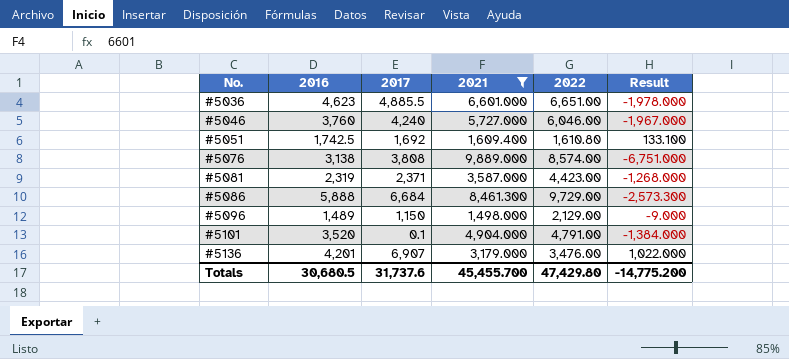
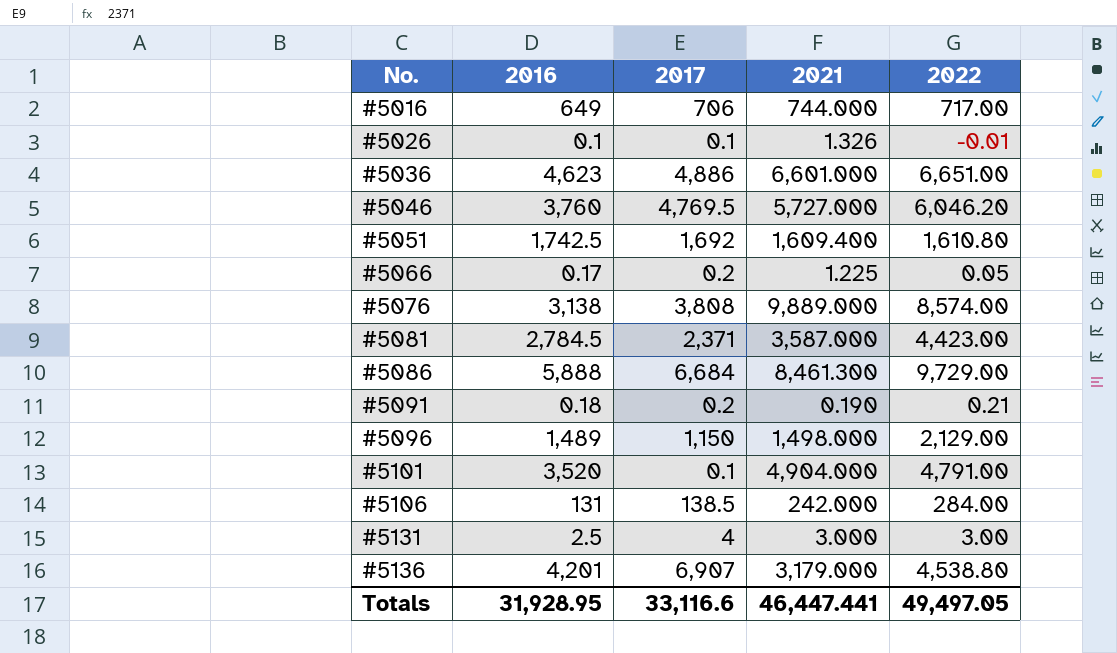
filter: 2021 >= 1,498.000 -> none
column Result | formula: [2016] - [2021] -> none
#5036 | 2017: 4,885.5 -> 4,886
#5046 | 2017: 4,240 -> 4,769.5
#5046 | 2022: 6,046.00 -> 6,046.20
#5081 | 2016: 2,319 -> 2,784.5
#5136 | 2022: 3,476.00 -> 4,538.80
Totals | 2016: 30,680.5 -> 31,928.95
Totals | 2017: 31,737.6 -> 33,116.6
Totals | 2021: 45,455.700 -> 46,447.441
Totals | 2022: 47,429.80 -> 49,497.05

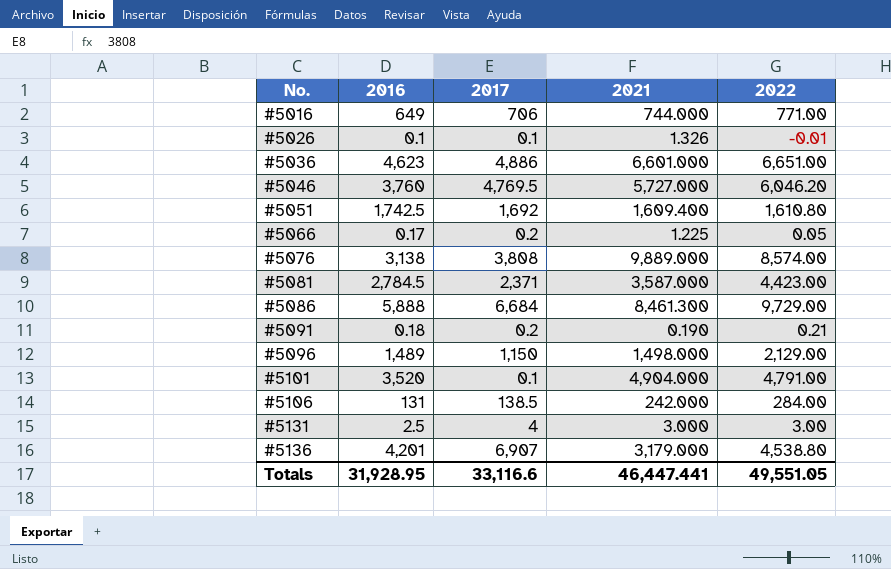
#5016 | 2022: 717.00 -> 771.00
Totals | 2022: 49,497.05 -> 49,551.05

